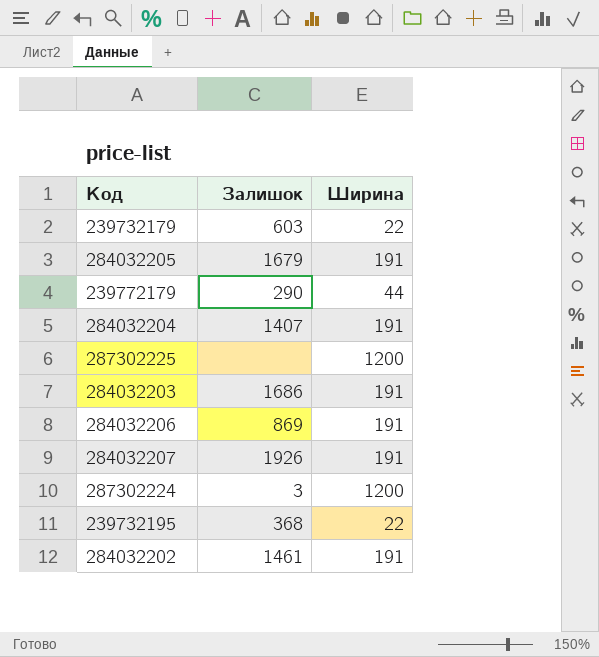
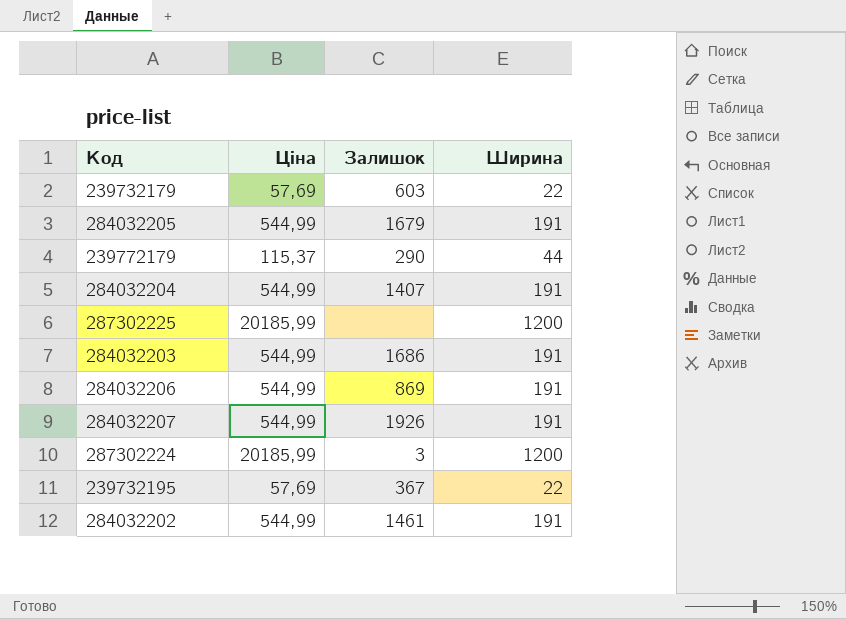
column Ціна | position: none -> 2
239732195 | Залишок: 368 -> 367

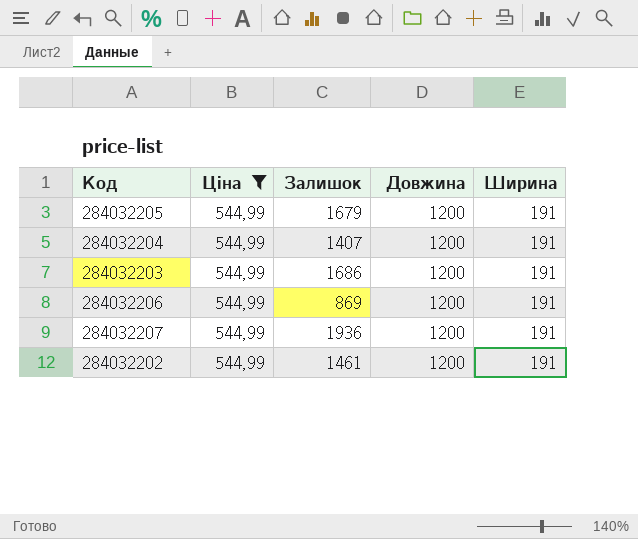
filter: none -> Ціна = 544,99
column Довжина | position: none -> 4
284032207 | Залишок: 1926 -> 1936

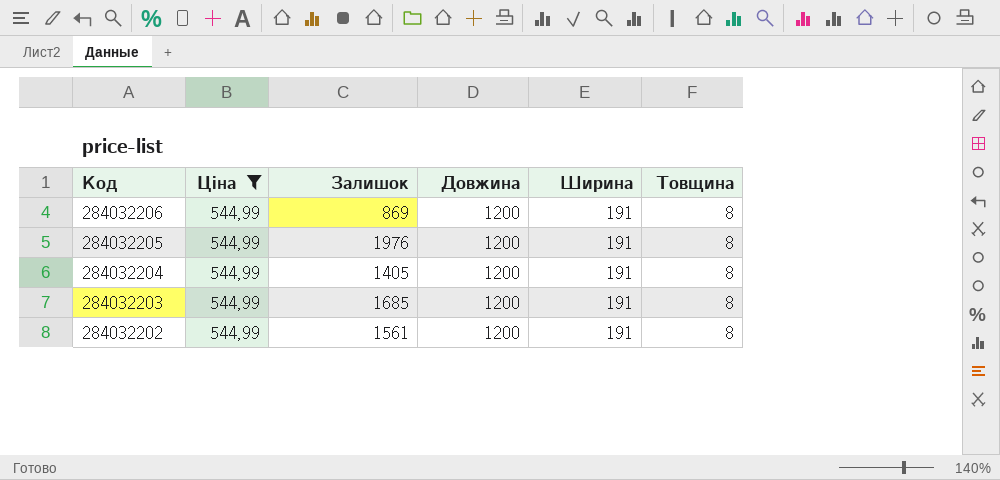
row order: none -> Код descending
column Товщина | position: none -> 6
row 284032207: 544,99 | 1936 | 1200 | 191 -> none
284032205 | Залишок: 1679 -> 1976
284032204 | Залишок: 1407 -> 1405
284032203 | Залишок: 1686 -> 1685
284032202 | Залишок: 1461 -> 1561

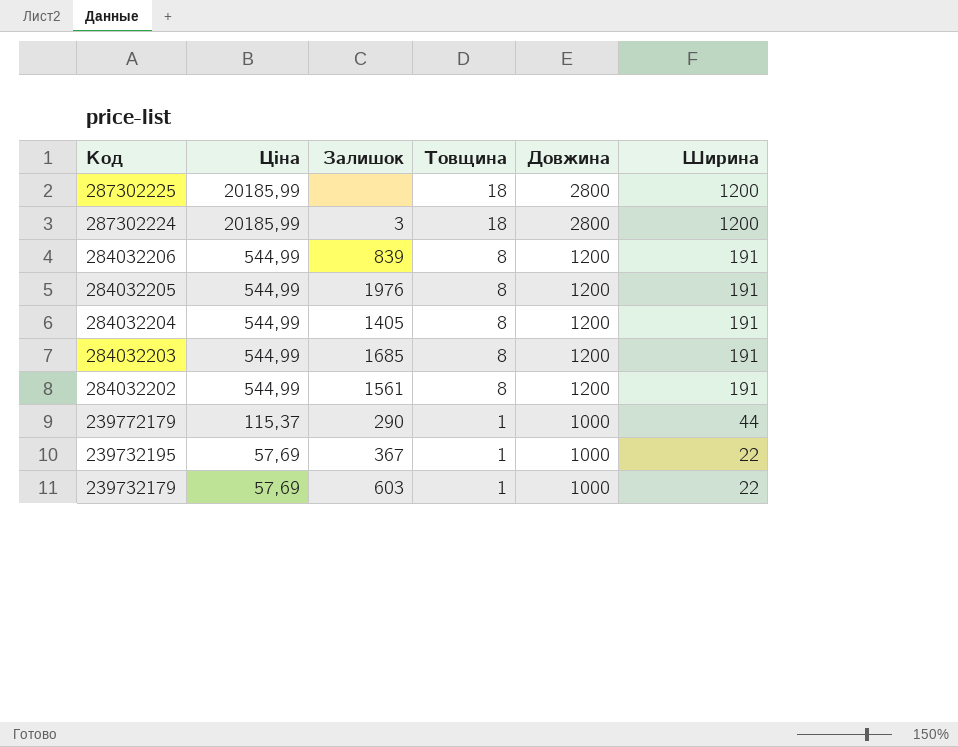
filter: Ціна = 544,99 -> none
column Товщина | position: 6 -> 4
284032206 | Залишок: 869 -> 839

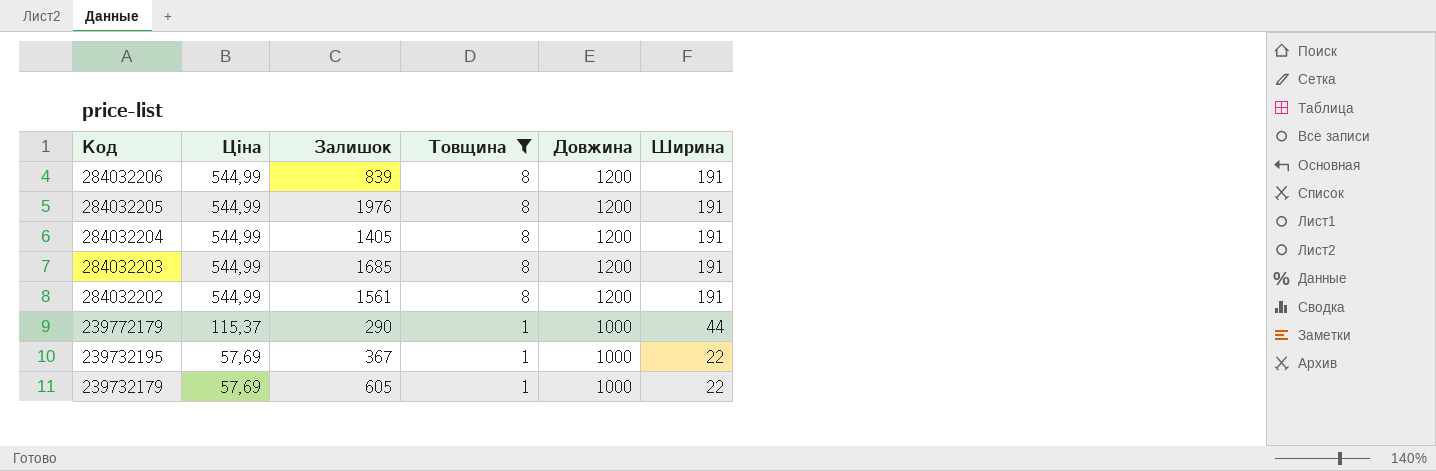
filter: none -> Товщина != 18
239732179 | Залишок: 603 -> 605

